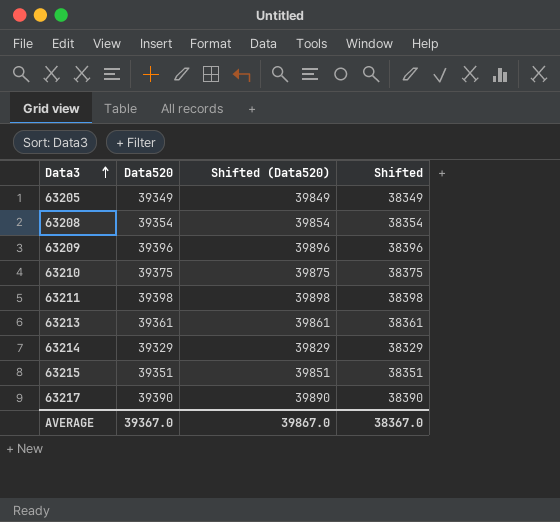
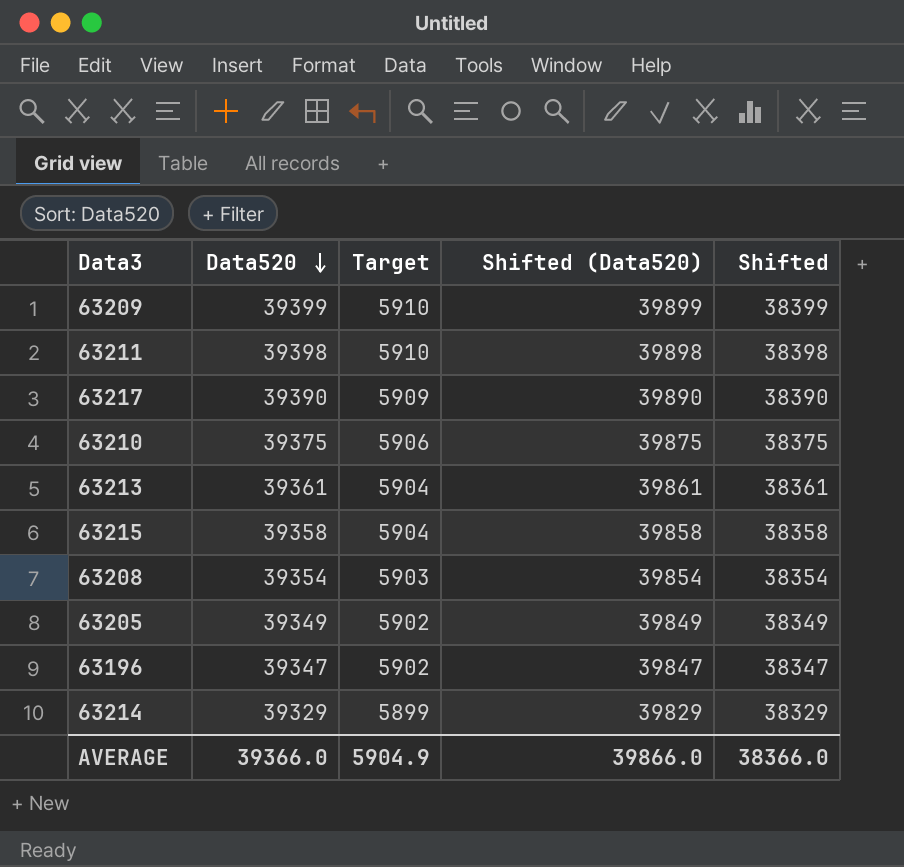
row order: Data3 ascending -> Data520 descending
column Target | formula: none -> [Data520] * 0.15
63209 | Data520: 39396 -> 39399
63209 | Shifted (Data520): 39896 -> 39899
63209 | Shifted: 38396 -> 38399
63215 | Data520: 39351 -> 39358
63215 | Shifted (Data520): 39851 -> 39858
63215 | Shifted: 38351 -> 38358
row 63196: none -> 39347 | 5902 | 39847 | 38347
AVERAGE | Data520: 39367.0 -> 39366.0
AVERAGE | Shifted (Data520): 39867.0 -> 39866.0
AVERAGE | Shifted: 38367.0 -> 38366.0

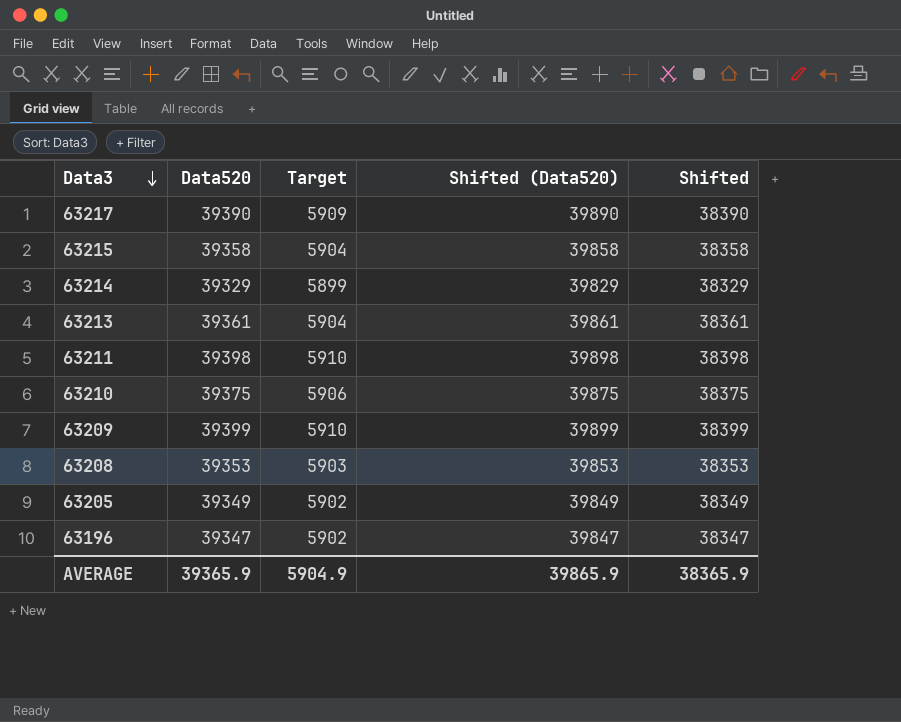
row order: Data520 descending -> Data3 descending
63208 | Data520: 39354 -> 39353
63208 | Shifted (Data520): 39854 -> 39853
63208 | Shifted: 38354 -> 38353
AVERAGE | Data520: 39366.0 -> 39365.9
AVERAGE | Shifted (Data520): 39866.0 -> 39865.9
AVERAGE | Shifted: 38366.0 -> 38365.9

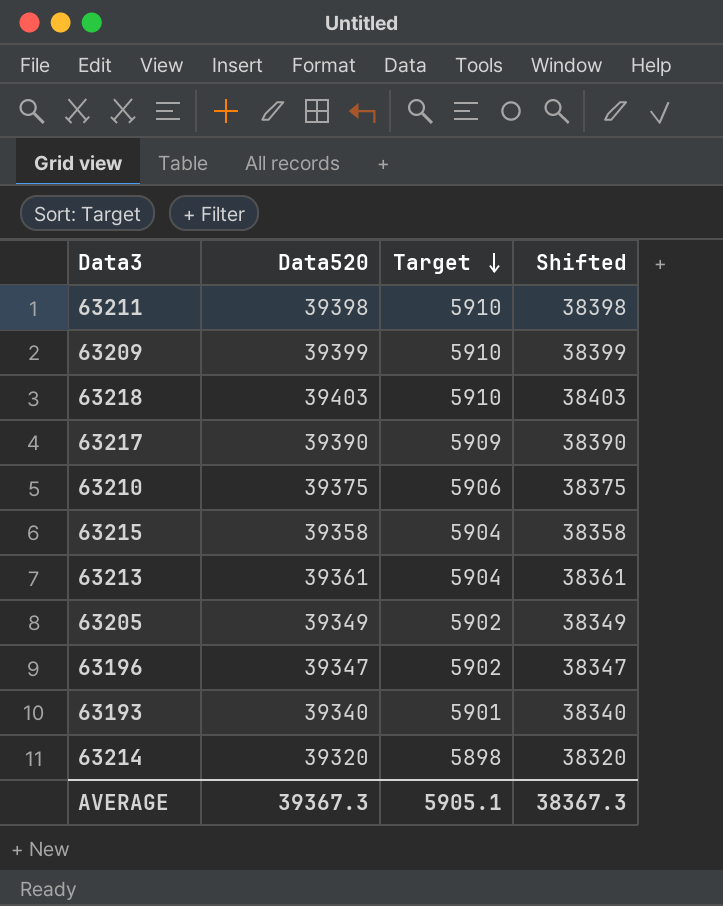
row order: Data3 descending -> Target descending
column Shifted (Data520) | formula: [Data520] + 500 -> none
row 63208: 39353 | 5903 | 39853 | 38353 -> none
row 63218: none -> 39403 | 5910 | 38403
row 63193: none -> 39340 | 5901 | 38340
63214 | Data520: 39329 -> 39320
63214 | Target: 5899 -> 5898
63214 | Shifted: 38329 -> 38320
AVERAGE | Data520: 39365.9 -> 39367.3
AVERAGE | Target: 5904.9 -> 5905.1
AVERAGE | Shifted: 38365.9 -> 38367.3

